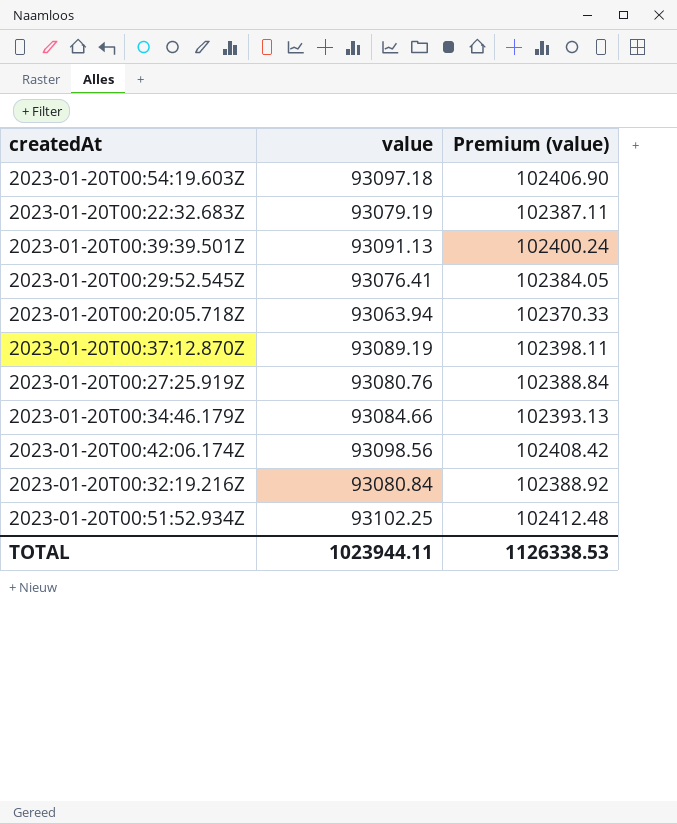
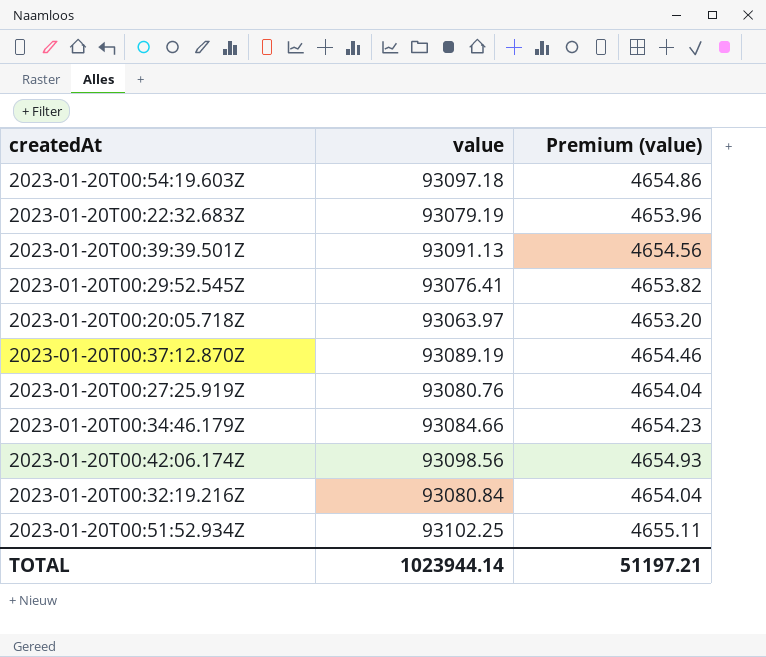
column Premium (value) | formula: [value] * 1.1 -> [value] * 0.05
2023-01-20T00:20:05.718Z | value: 93063.94 -> 93063.97
TOTAL | value: 1023944.11 -> 1023944.14
TOTAL | Premium (value): 1126338.53 -> 51197.21

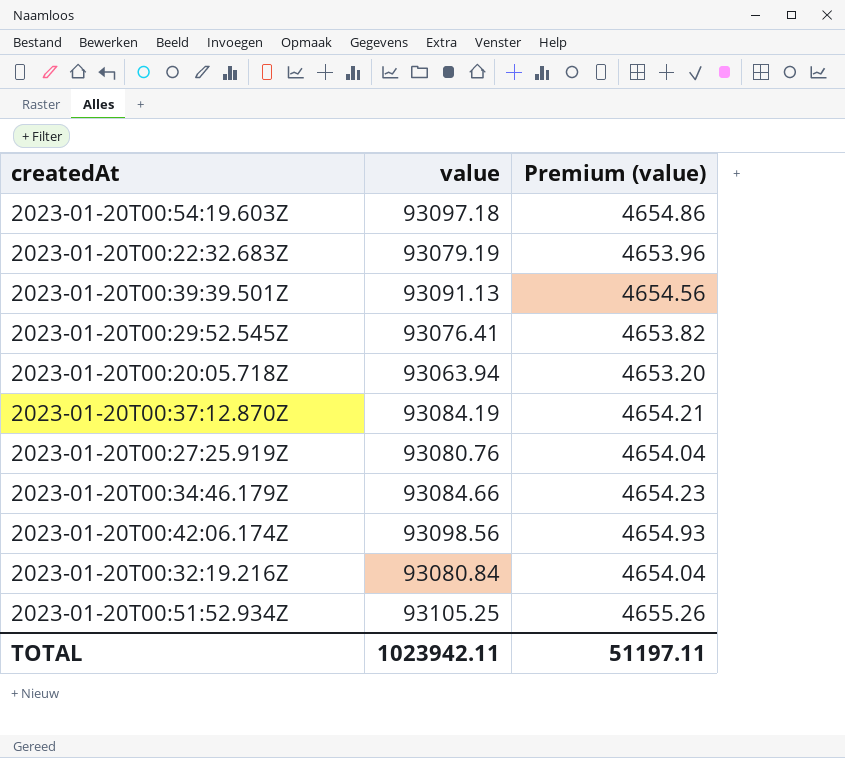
2023-01-20T00:20:05.718Z | value: 93063.97 -> 93063.94
2023-01-20T00:37:12.870Z | value: 93089.19 -> 93084.19
2023-01-20T00:37:12.870Z | Premium (value): 4654.46 -> 4654.21
2023-01-20T00:51:52.934Z | value: 93102.25 -> 93105.25
2023-01-20T00:51:52.934Z | Premium (value): 4655.11 -> 4655.26
TOTAL | value: 1023944.14 -> 1023942.11
TOTAL | Premium (value): 51197.21 -> 51197.11

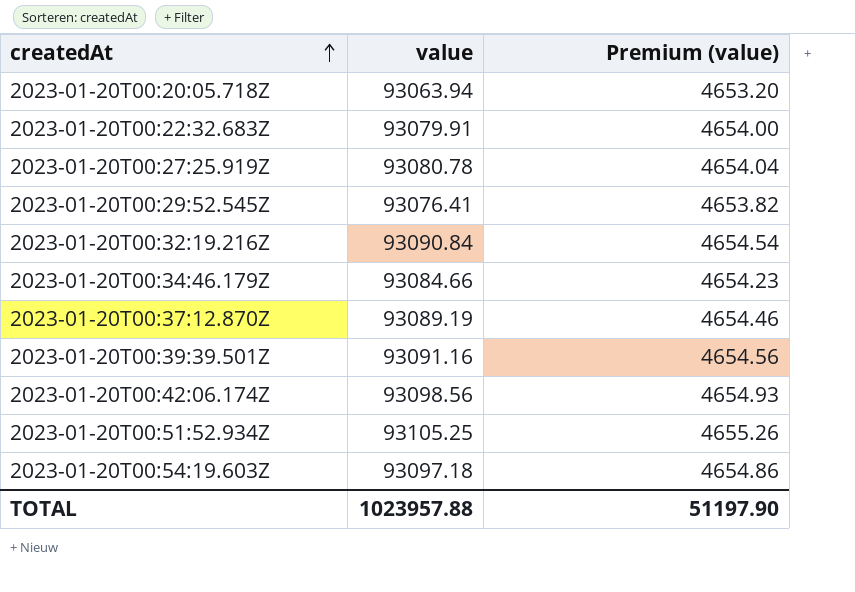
row order: none -> createdAt ascending
2023-01-20T00:22:32.683Z | value: 93079.19 -> 93079.91
2023-01-20T00:22:32.683Z | Premium (value): 4653.96 -> 4654.00
2023-01-20T00:27:25.919Z | value: 93080.76 -> 93080.78
2023-01-20T00:32:19.216Z | value: 93080.84 -> 93090.84
2023-01-20T00:32:19.216Z | Premium (value): 4654.04 -> 4654.54
2023-01-20T00:37:12.870Z | value: 93084.19 -> 93089.19
2023-01-20T00:37:12.870Z | Premium (value): 4654.21 -> 4654.46
2023-01-20T00:39:39.501Z | value: 93091.13 -> 93091.16
TOTAL | value: 1023942.11 -> 1023957.88
TOTAL | Premium (value): 51197.11 -> 51197.90

